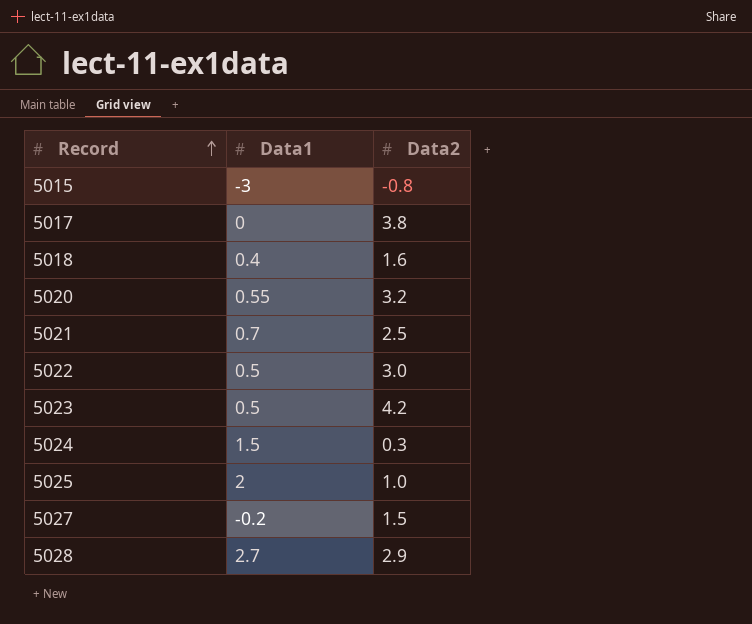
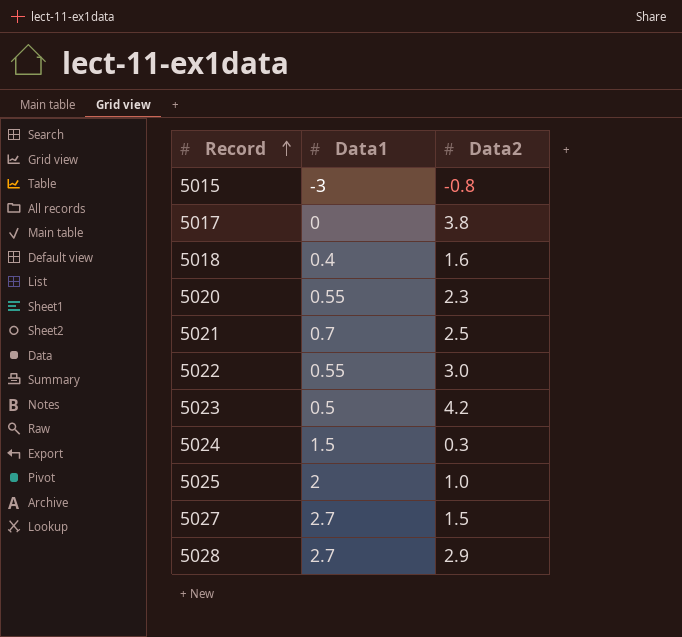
5020 | Data2: 3.2 -> 2.3
5022 | Data1: 0.5 -> 0.55
5027 | Data1: -0.2 -> 2.7

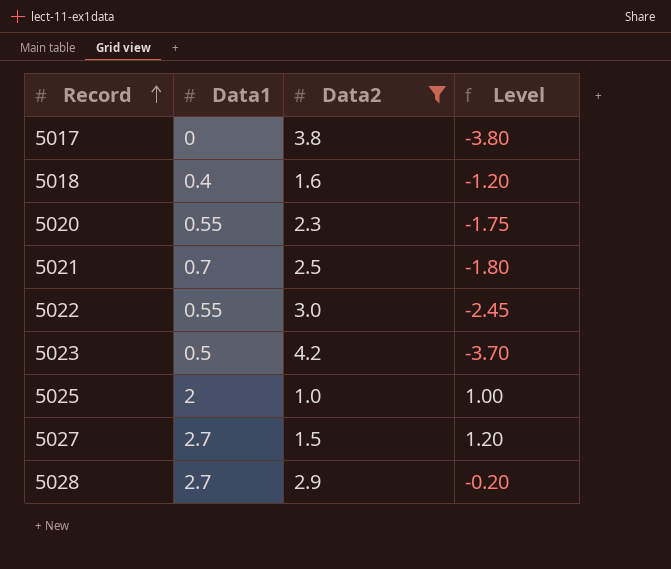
filter: none -> Data2 >= 1.0
column Level | formula: none -> [Data1] - [Data2]

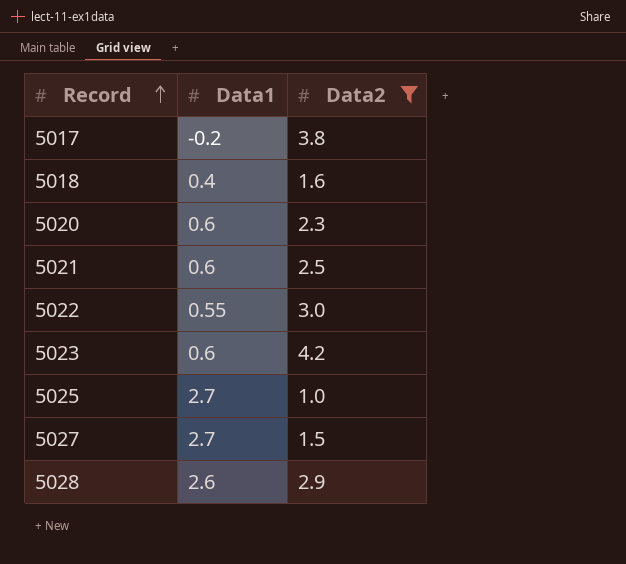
column Level | formula: [Data1] - [Data2] -> none
5017 | Data1: 0 -> -0.2
5020 | Data1: 0.55 -> 0.6
5021 | Data1: 0.7 -> 0.6
5023 | Data1: 0.5 -> 0.6
5025 | Data1: 2 -> 2.7
5028 | Data1: 2.7 -> 2.6

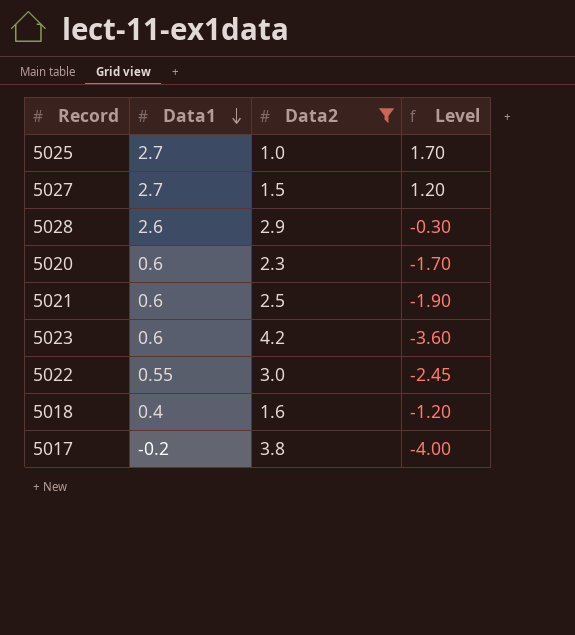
row order: Record ascending -> Data1 descending
column Level | formula: none -> [Data1] - [Data2]

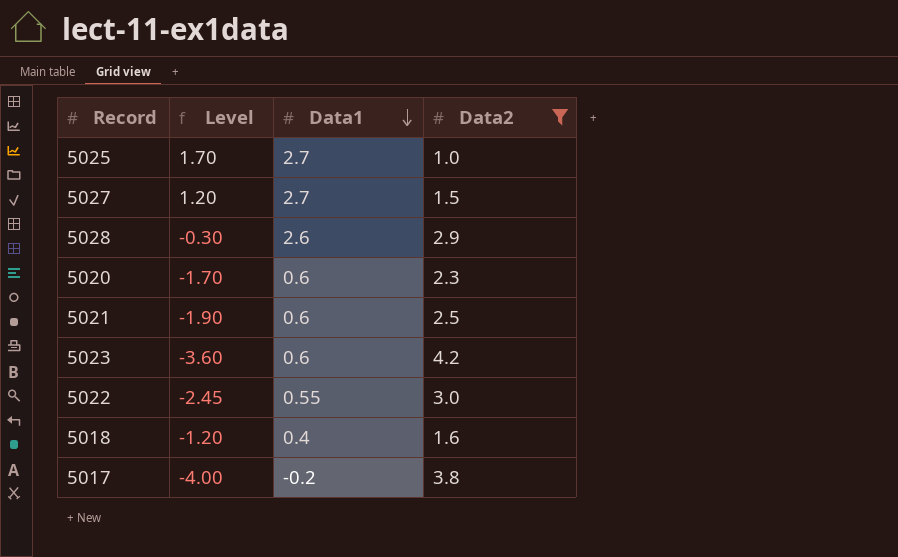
column Level | position: 4 -> 2

